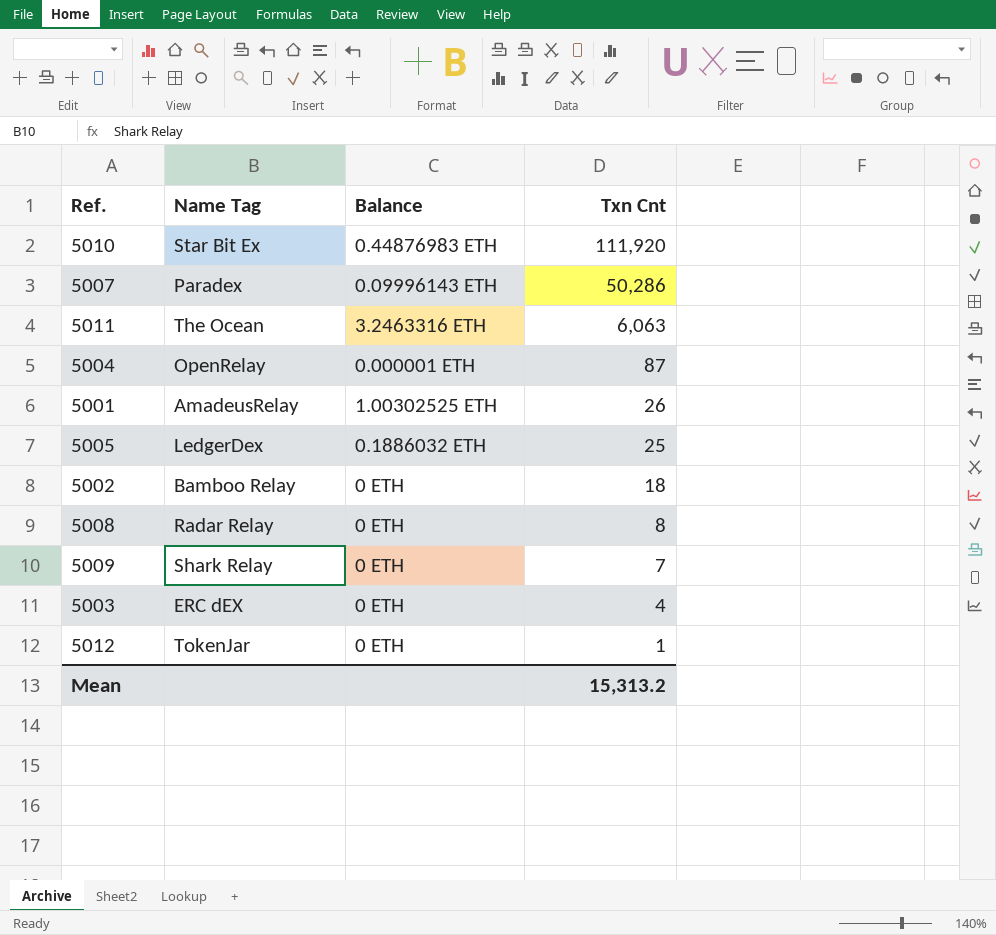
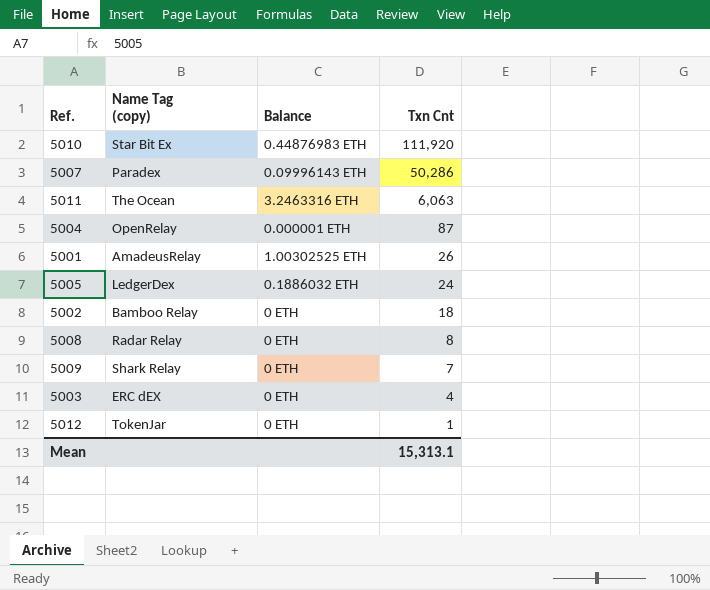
column name: Name Tag -> Name Tag (copy)
5005 | Txn Cnt: 25 -> 24
Mean | Txn Cnt: 15,313.2 -> 15,313.1

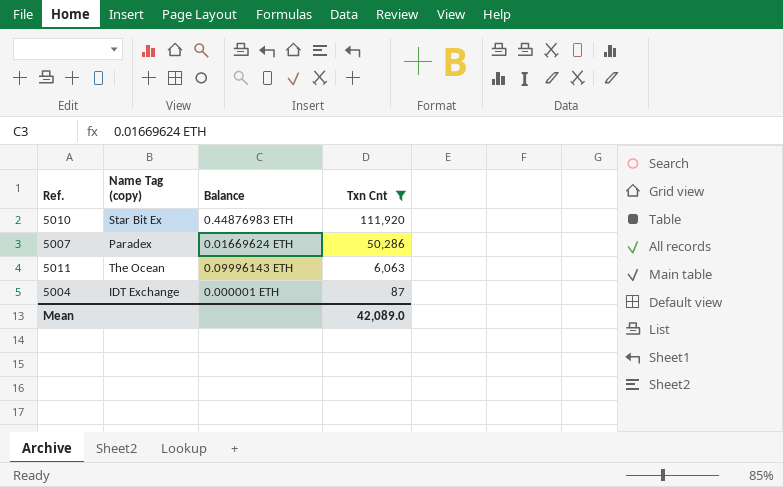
filter: none -> Txn Cnt >= 87
5007 | Balance: 0.09996143 ETH -> 0.01669624 ETH
5011 | Balance: 3.2463316 ETH -> 0.09996143 ETH
5004 | Name Tag (copy): OpenRelay -> IDT Exchange
Mean | Txn Cnt: 15,313.1 -> 42,089.0

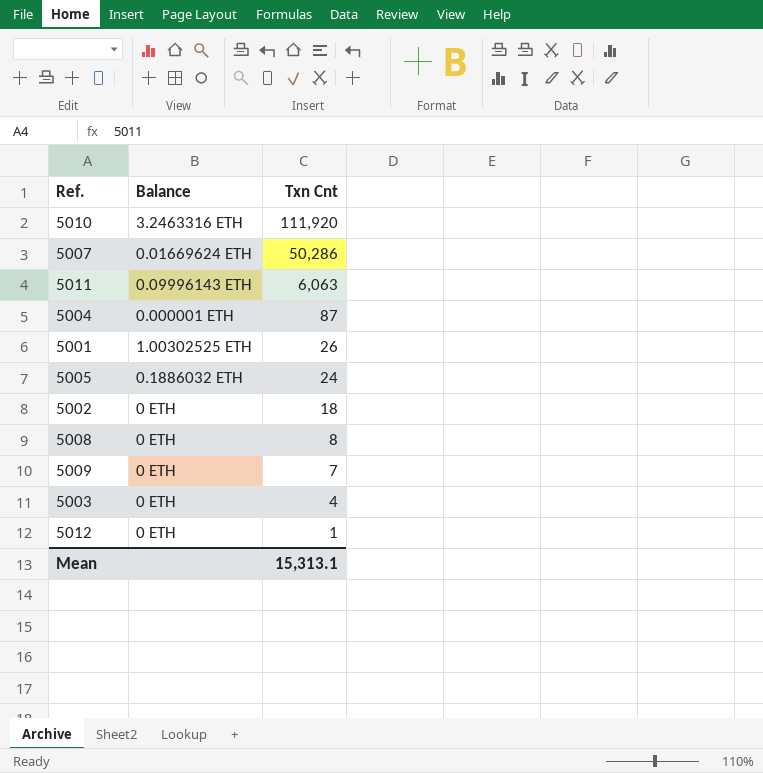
filter: Txn Cnt >= 87 -> none
column Name Tag (copy) | position: 2 -> none
5010 | Balance: 0.44876983 ETH -> 3.2463316 ETH
Mean | Txn Cnt: 42,089.0 -> 15,313.1

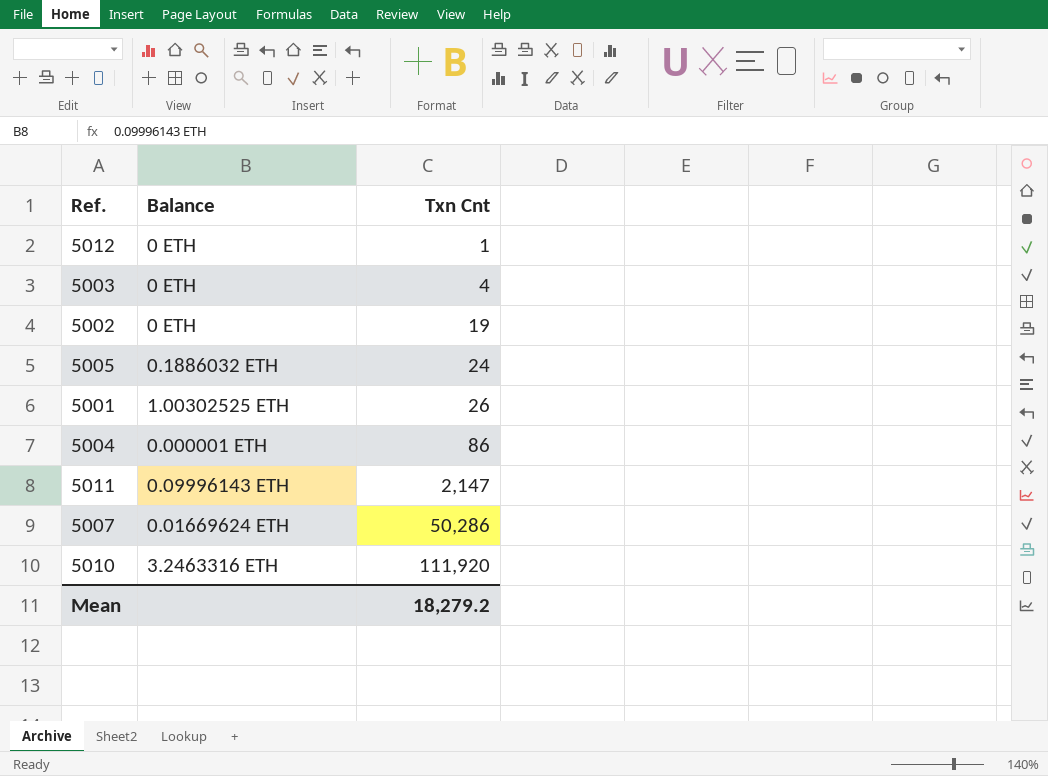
row order: Txn Cnt descending -> Txn Cnt ascending
row 5008: 0 ETH | 8 -> none
row 5009: 0 ETH | 7 -> none
5002 | Txn Cnt: 18 -> 19
5004 | Txn Cnt: 87 -> 86
5011 | Txn Cnt: 6,063 -> 2,147
Mean | Txn Cnt: 15,313.1 -> 18,279.2

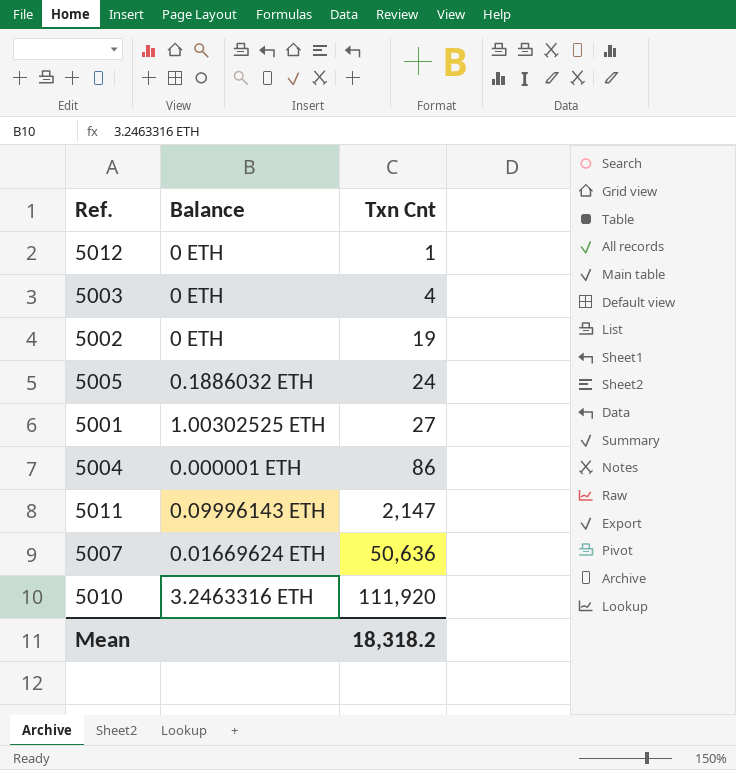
5001 | Txn Cnt: 26 -> 27
5007 | Txn Cnt: 50,286 -> 50,636
Mean | Txn Cnt: 18,279.2 -> 18,318.2

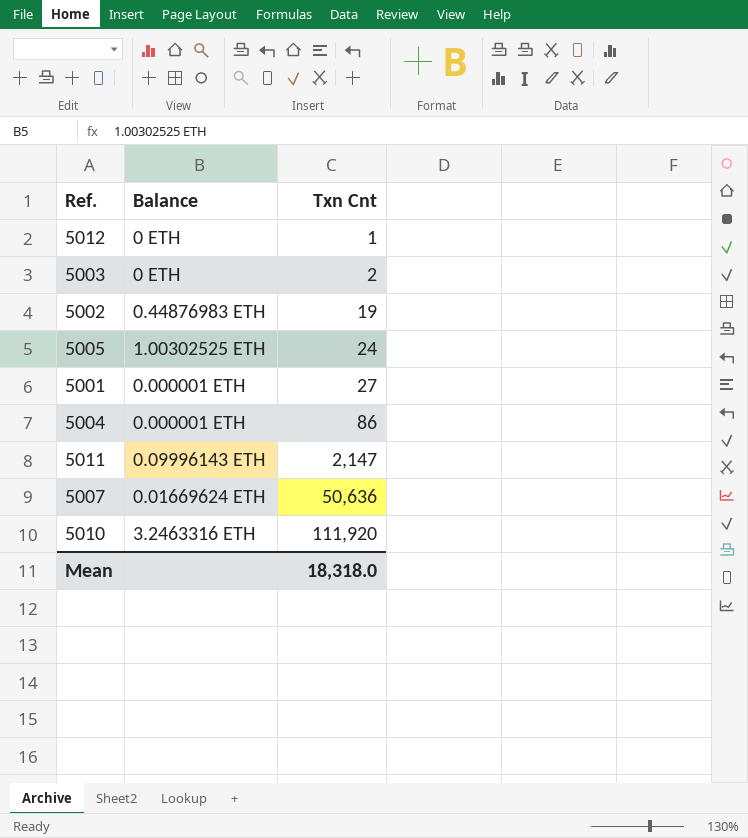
5003 | Txn Cnt: 4 -> 2
5002 | Balance: 0 ETH -> 0.44876983 ETH
5005 | Balance: 0.1886032 ETH -> 1.00302525 ETH
5001 | Balance: 1.00302525 ETH -> 0.000001 ETH
Mean | Txn Cnt: 18,318.2 -> 18,318.0

